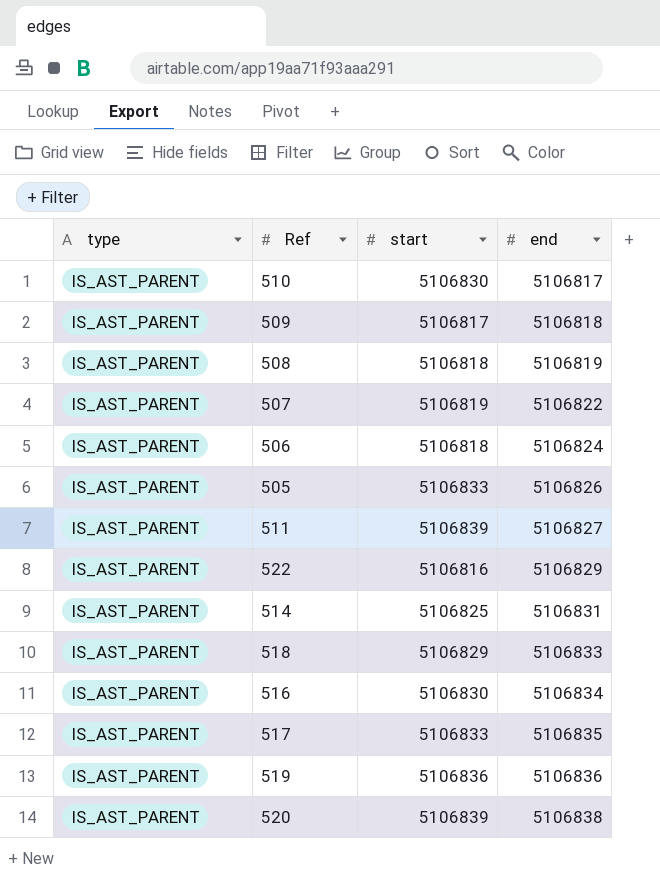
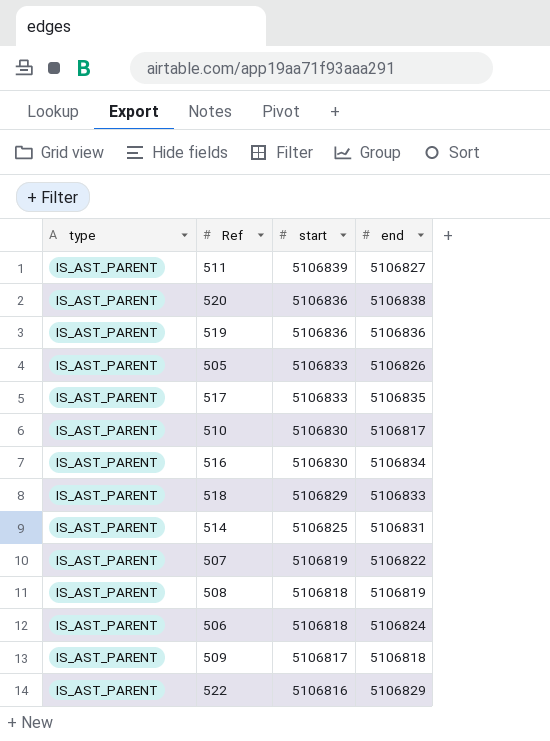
row order: end ascending -> start descending
520 | start: 5106839 -> 5106836

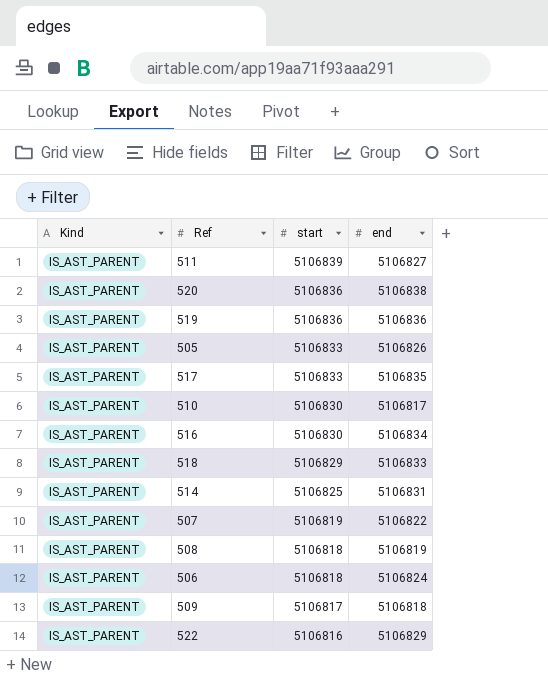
column name: type -> Kind

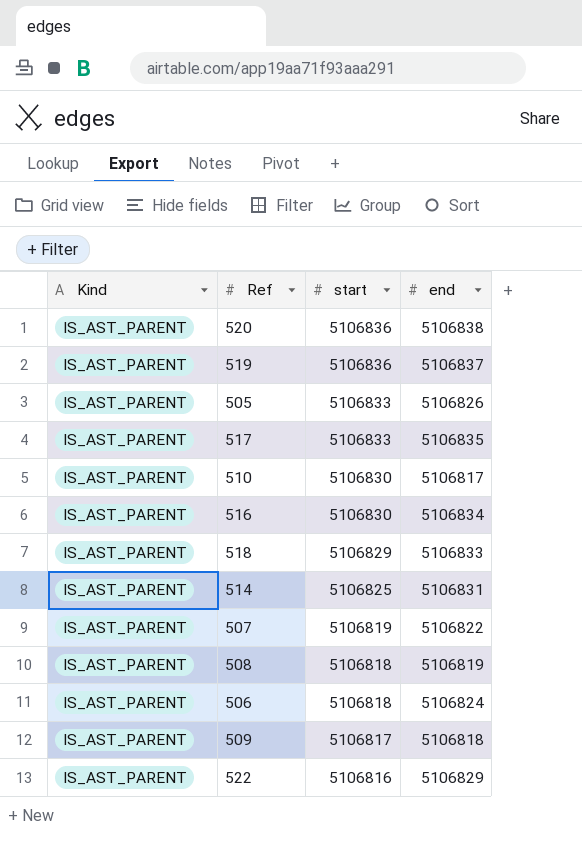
row 511: IS_AST_PARENT | 5106839 | 5106827 -> none
519 | end: 5106836 -> 5106837

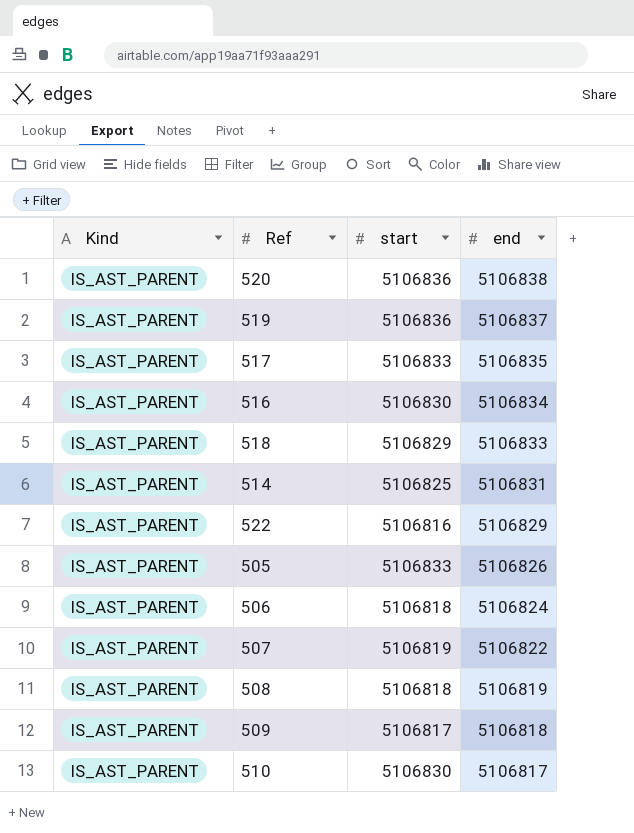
row order: start descending -> end descending

